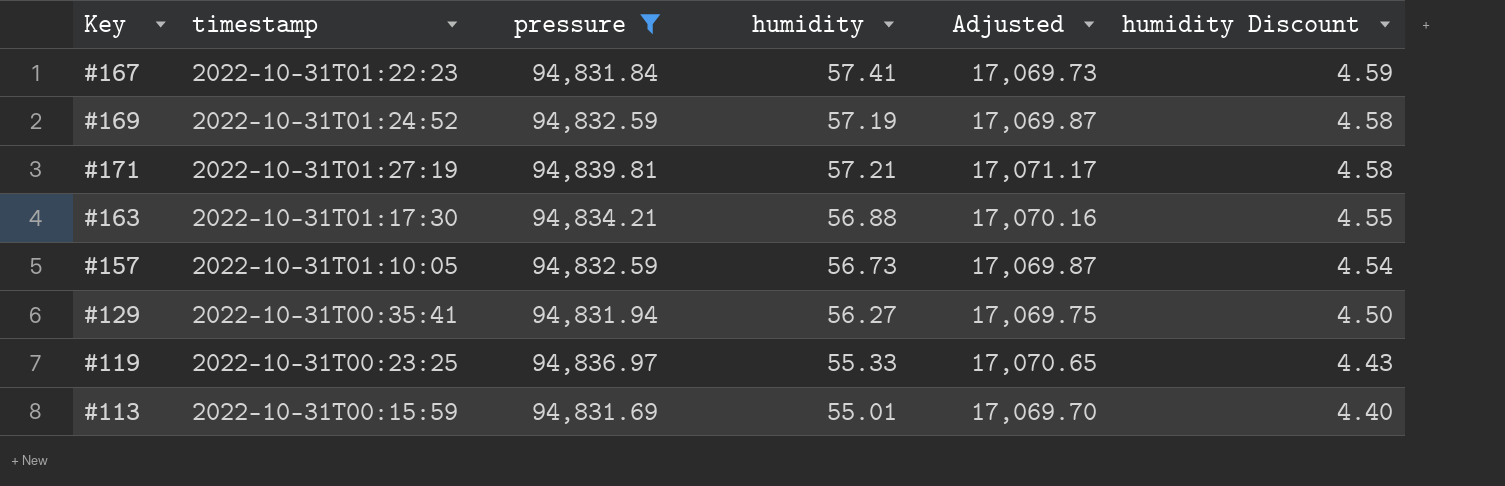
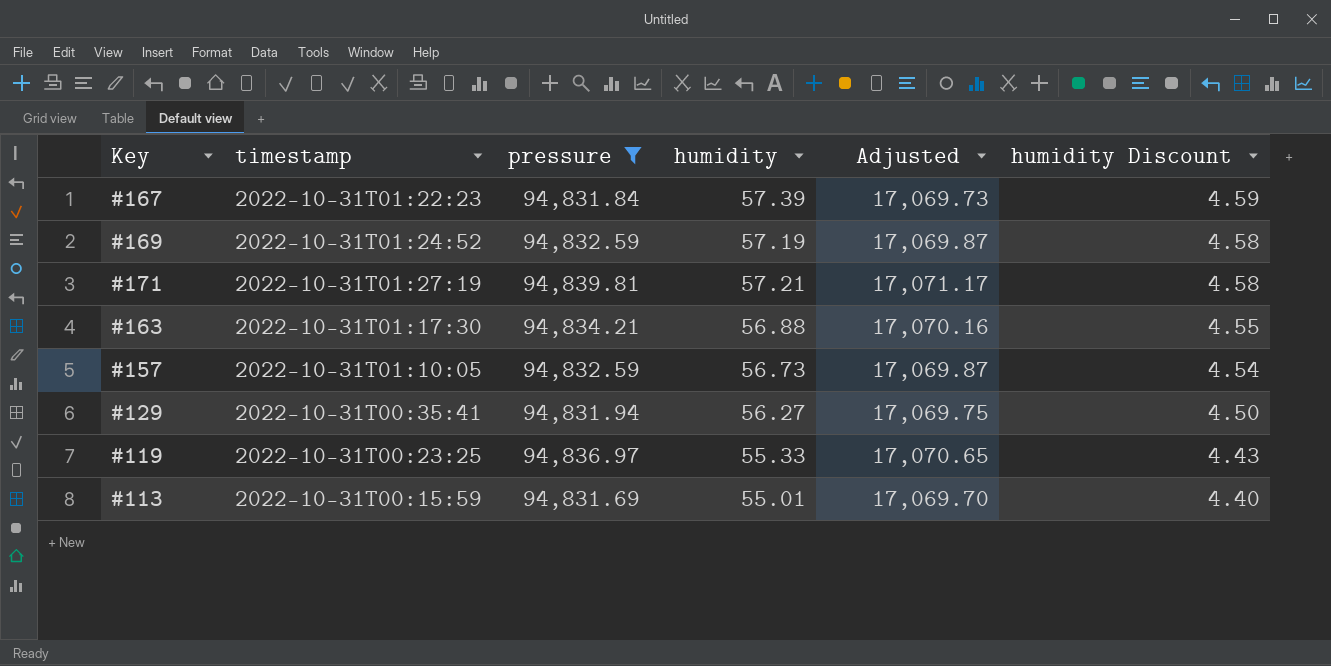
#167 | humidity: 57.41 -> 57.39

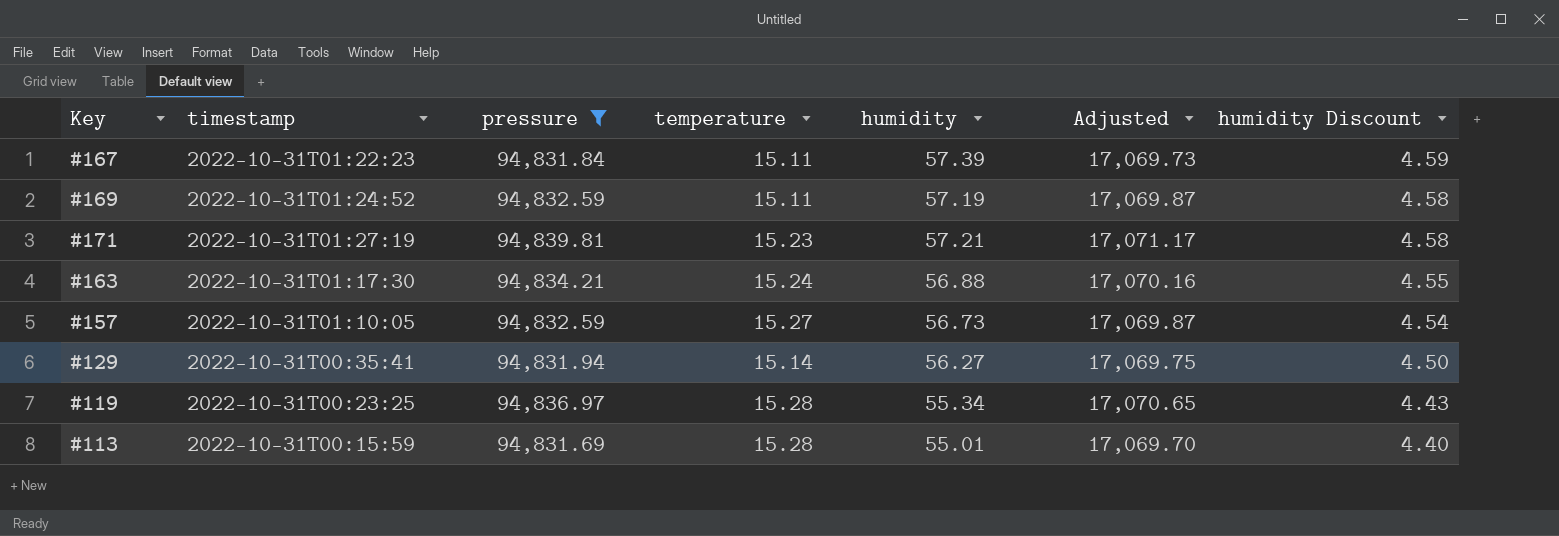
column temperature | position: none -> 4
#119 | humidity: 55.33 -> 55.34

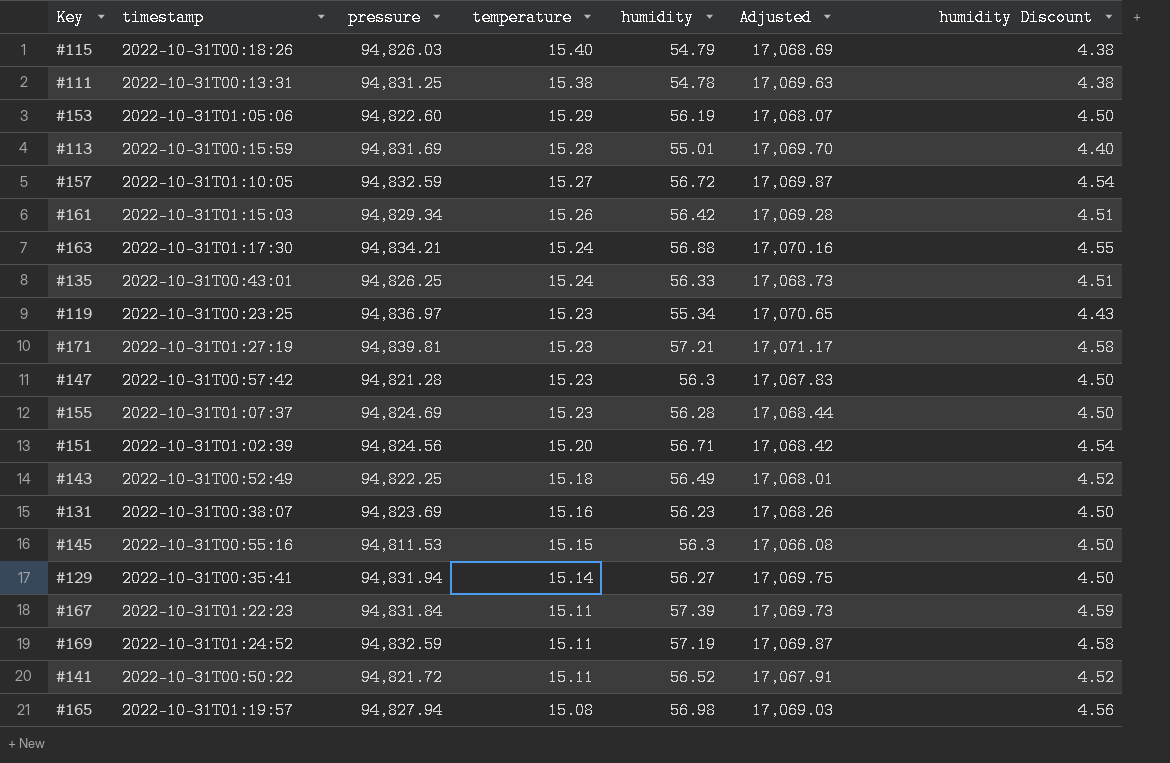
filter: pressure >= 94,831.69 -> none
row order: humidity Discount descending -> temperature descending
#157 | humidity: 56.73 -> 56.72
#119 | temperature: 15.28 -> 15.23

